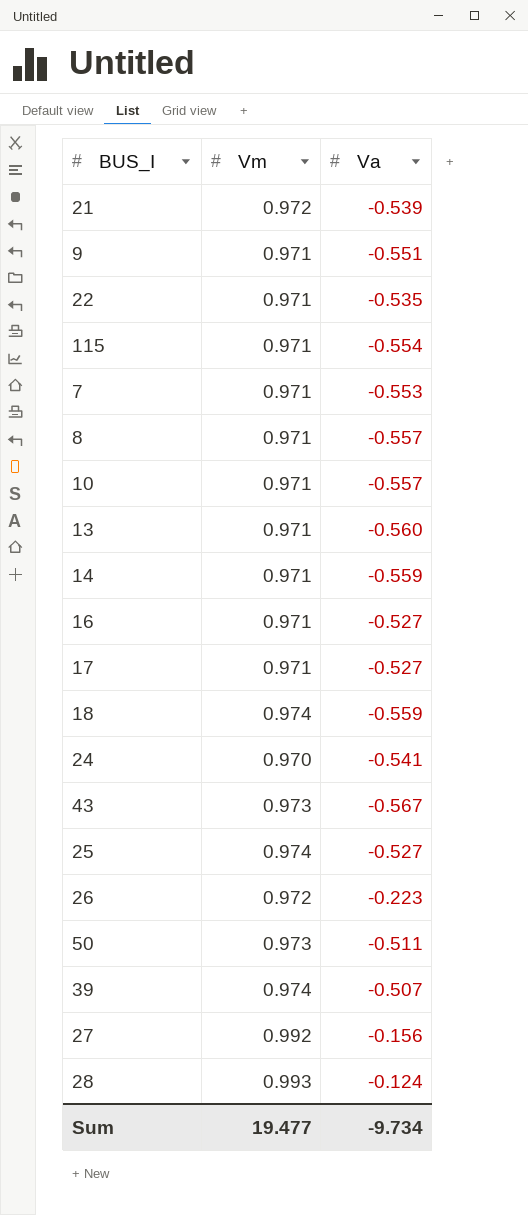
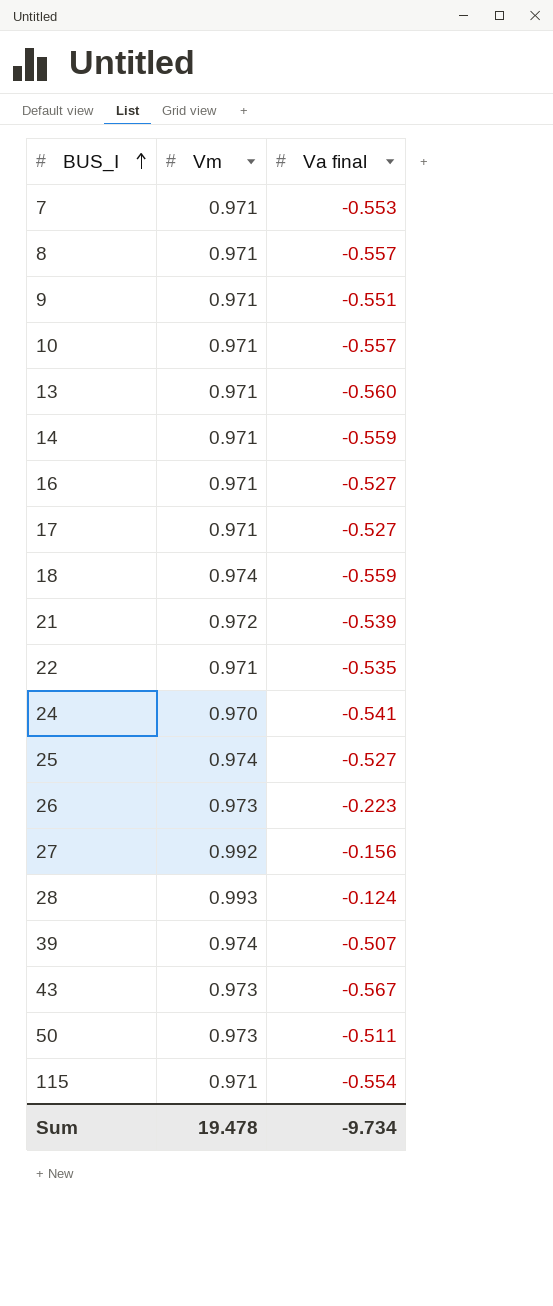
row order: none -> BUS_I ascending
column name: Va -> Va final
26 | Vm: 0.972 -> 0.973
Sum | Vm: 19.477 -> 19.478

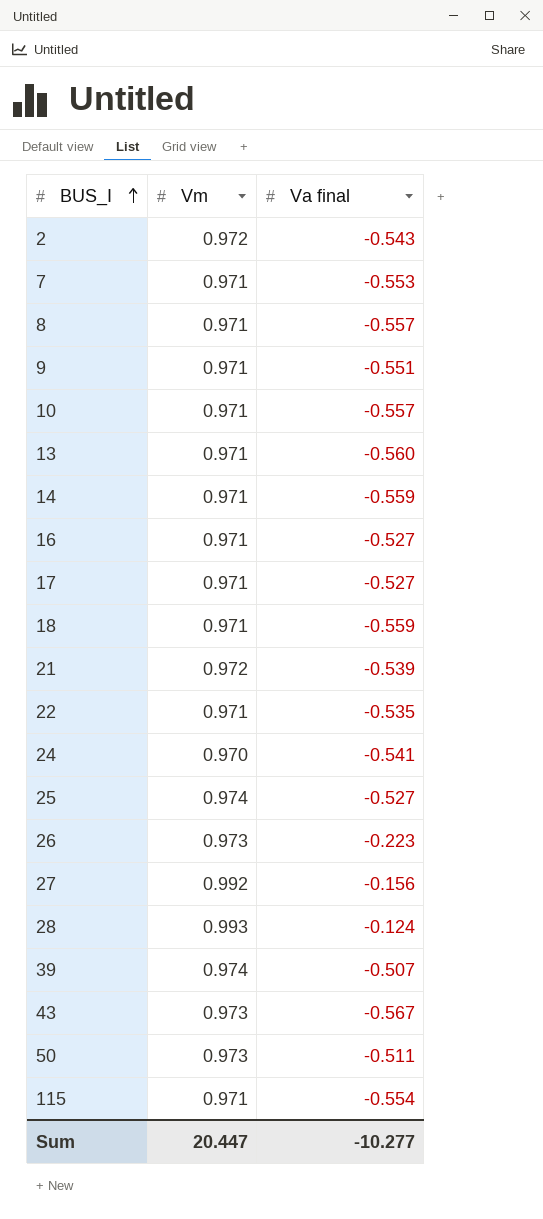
row 2: none -> 0.972 | -0.543
18 | Vm: 0.974 -> 0.971
Sum | Vm: 19.478 -> 20.447
Sum | Va final: -9.734 -> -10.277

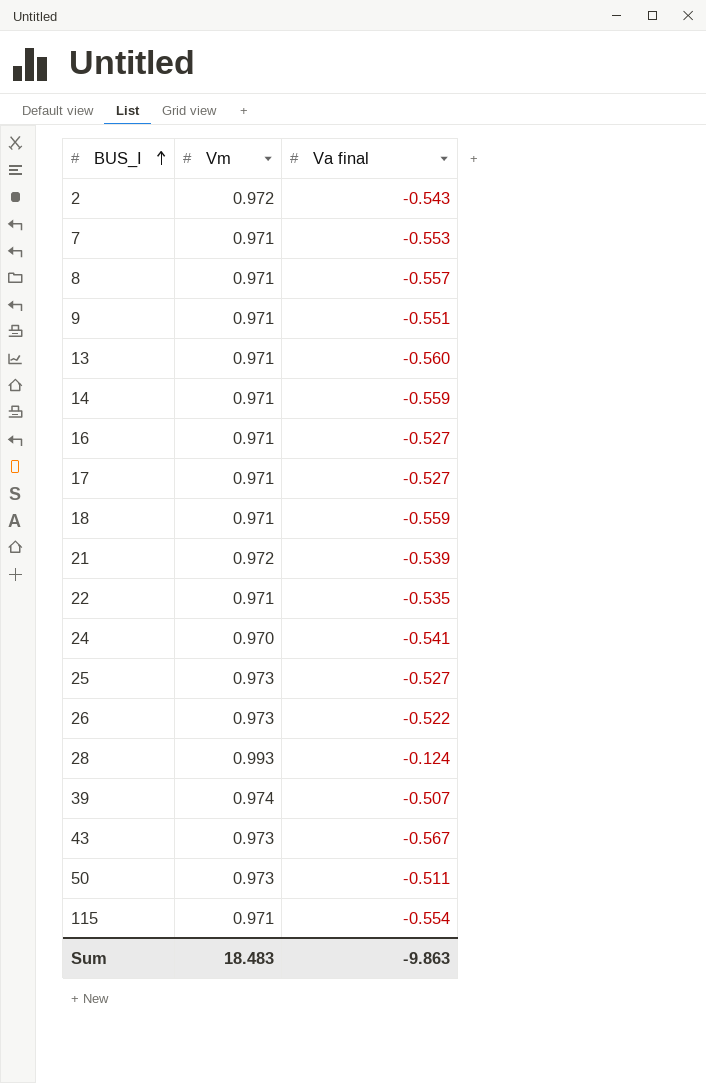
row 10: 0.971 | -0.557 -> none
row 27: 0.992 | -0.156 -> none
25 | Vm: 0.974 -> 0.973
26 | Va final: -0.223 -> -0.522
Sum | Vm: 20.447 -> 18.483
Sum | Va final: -10.277 -> -9.863

